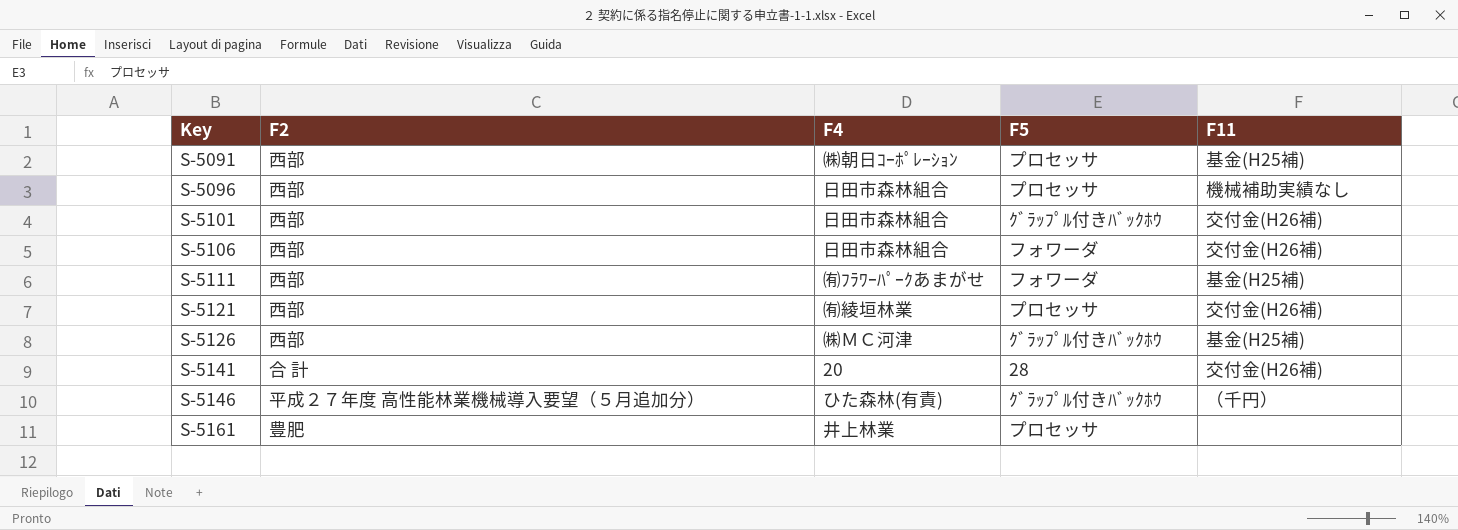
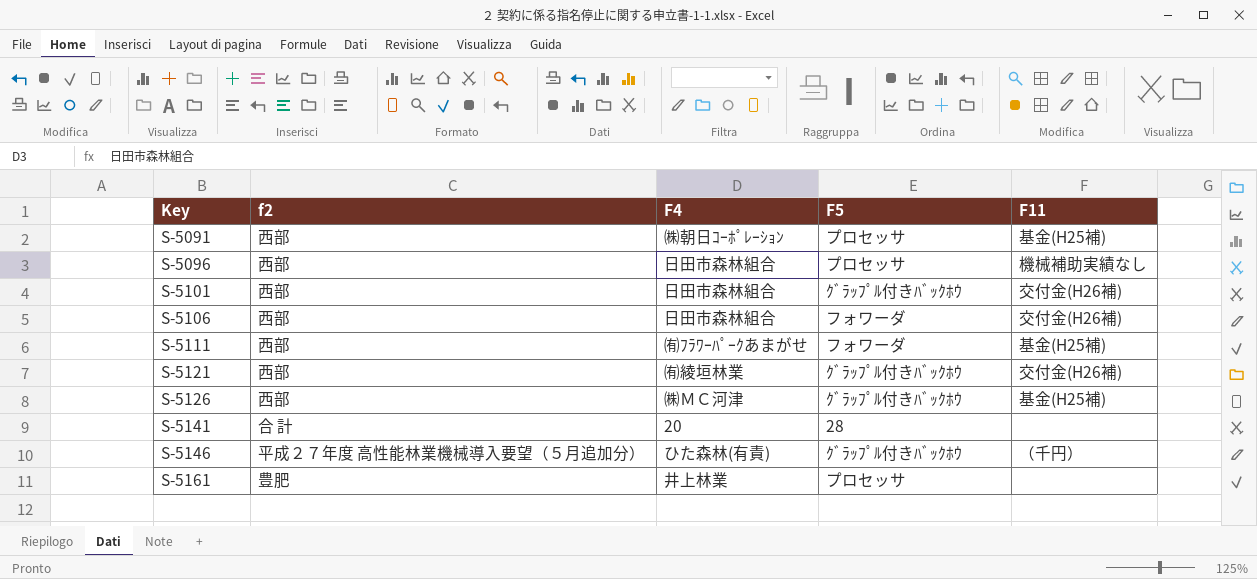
column name: F2 -> f2
S-5121 | F5: プロセッサ -> ｸﾞﾗｯﾌﾟﾙ付きﾊﾞｯｸﾎｳ
S-5141 | F11: 交付金(H26補) -> none

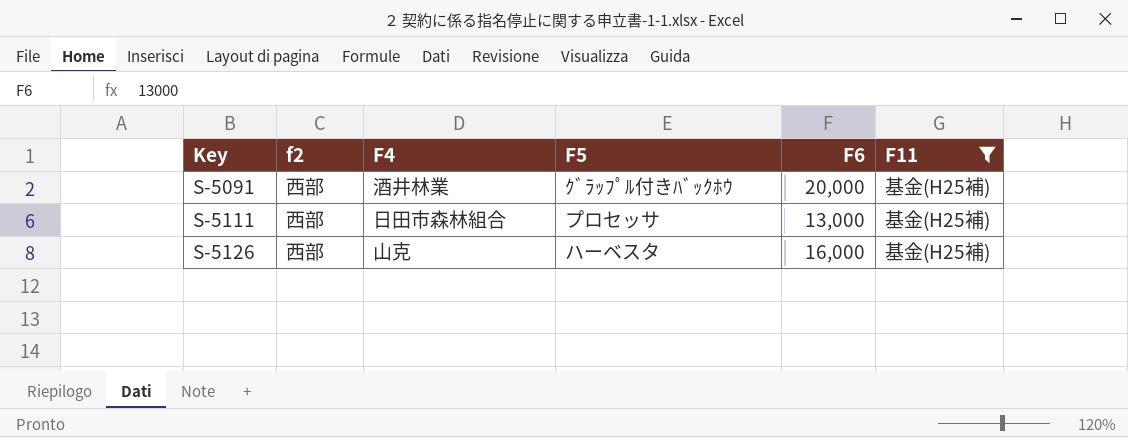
filter: none -> F11 = 基金(H25補)
column F6 | position: none -> 5
S-5091 | F4: ㈱朝日ｺｰﾎﾟﾚｰｼｮﾝ -> 酒井林業
S-5091 | F5: プロセッサ -> ｸﾞﾗｯﾌﾟﾙ付きﾊﾞｯｸﾎｳ
S-5111 | F4: ㈲ﾌﾗﾜｰﾊﾟｰｸあまがせ -> 日田市森林組合
S-5111 | F5: フォワーダ -> プロセッサ
S-5126 | F4: ㈱ＭＣ河津 -> 山克
S-5126 | F5: ｸﾞﾗｯﾌﾟﾙ付きﾊﾞｯｸﾎｳ -> ハーベスタ

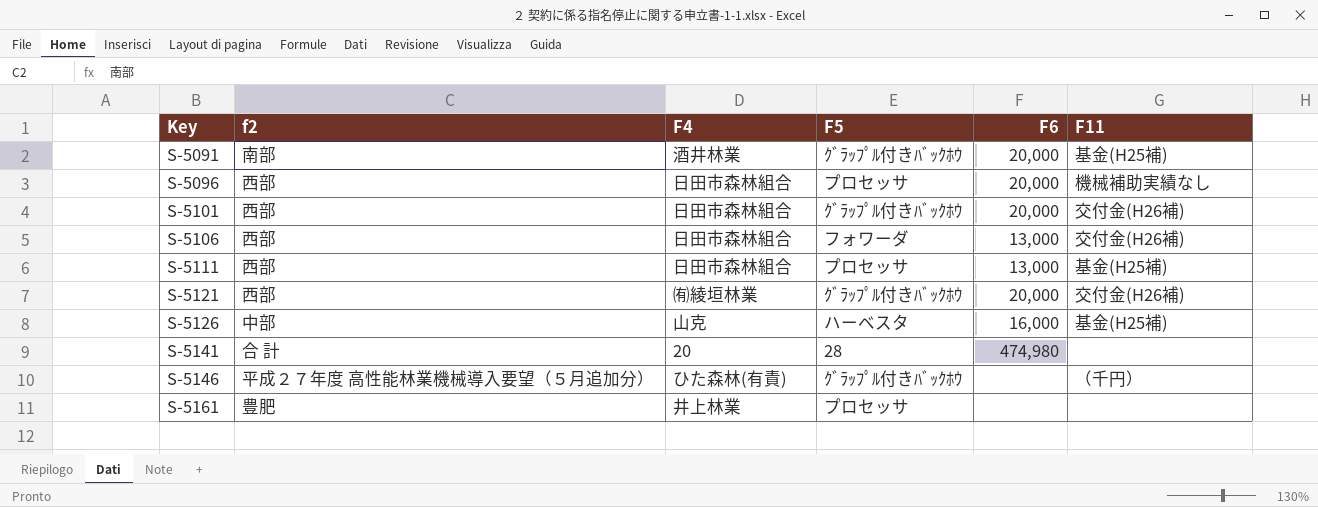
filter: F11 = 基金(H25補) -> none
S-5091 | f2: 西部 -> 南部
S-5126 | f2: 西部 -> 中部

